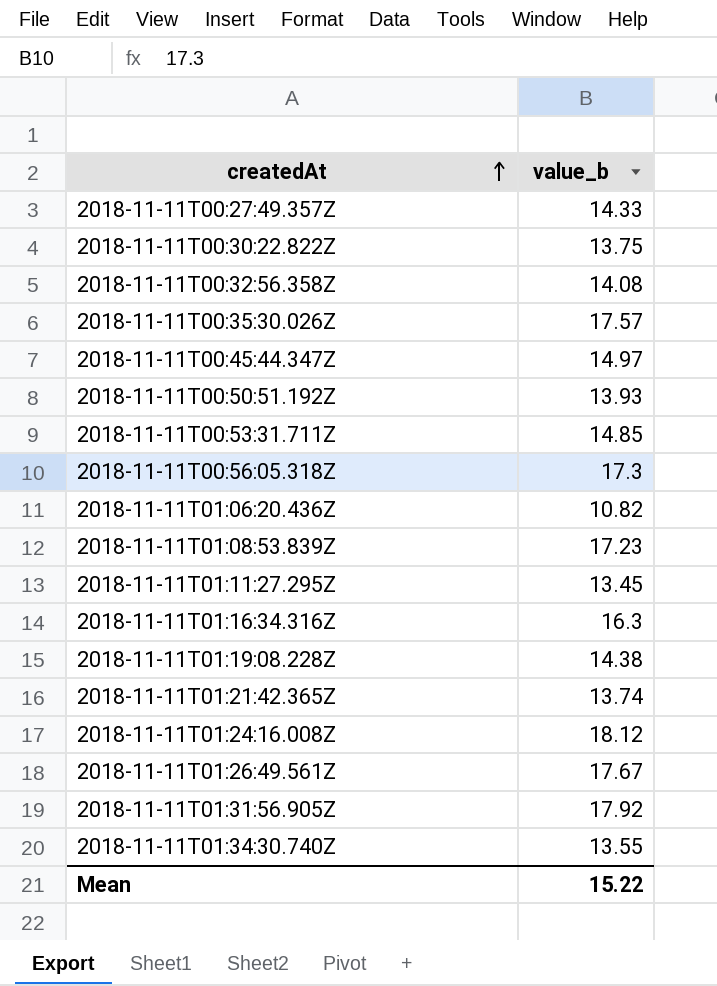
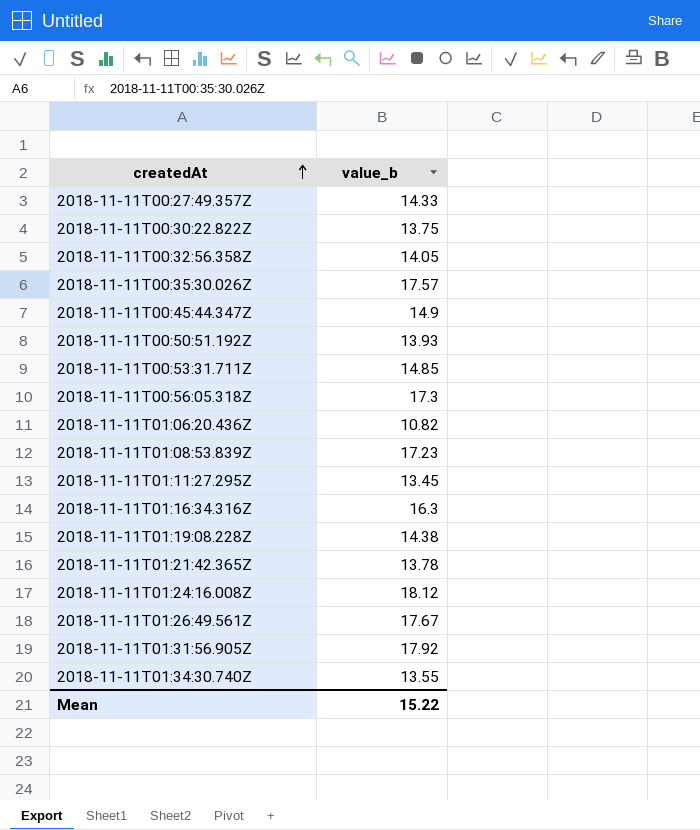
2018-11-11T00:32:56.358Z | value_b: 14.08 -> 14.05
2018-11-11T00:45:44.347Z | value_b: 14.97 -> 14.9
2018-11-11T01:21:42.365Z | value_b: 13.74 -> 13.78

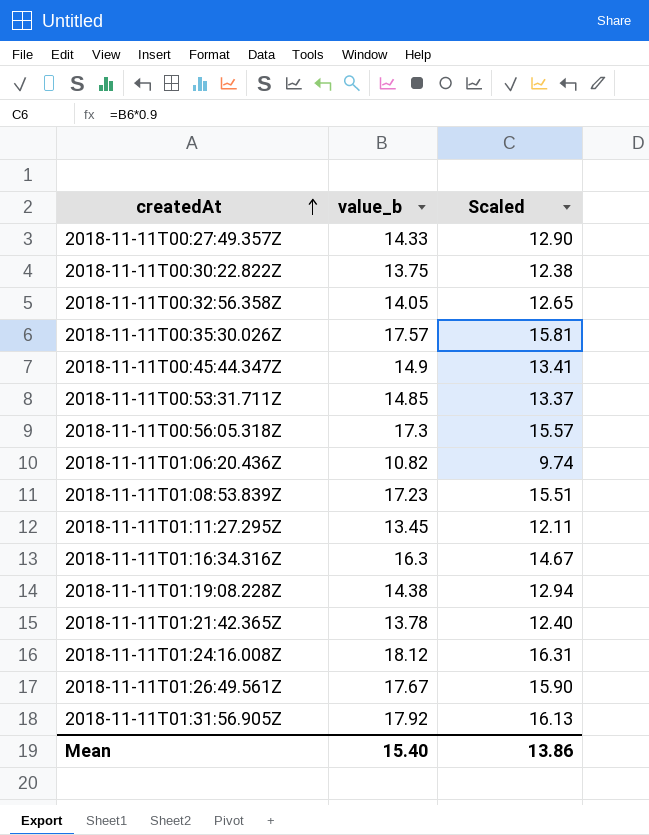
column Scaled | formula: none -> [value_b] * 0.9
row 2018-11-11T00:50:51.192Z: 13.93 -> none
row 2018-11-11T01:34:30.740Z: 13.55 -> none
Mean | value_b: 15.22 -> 15.40

